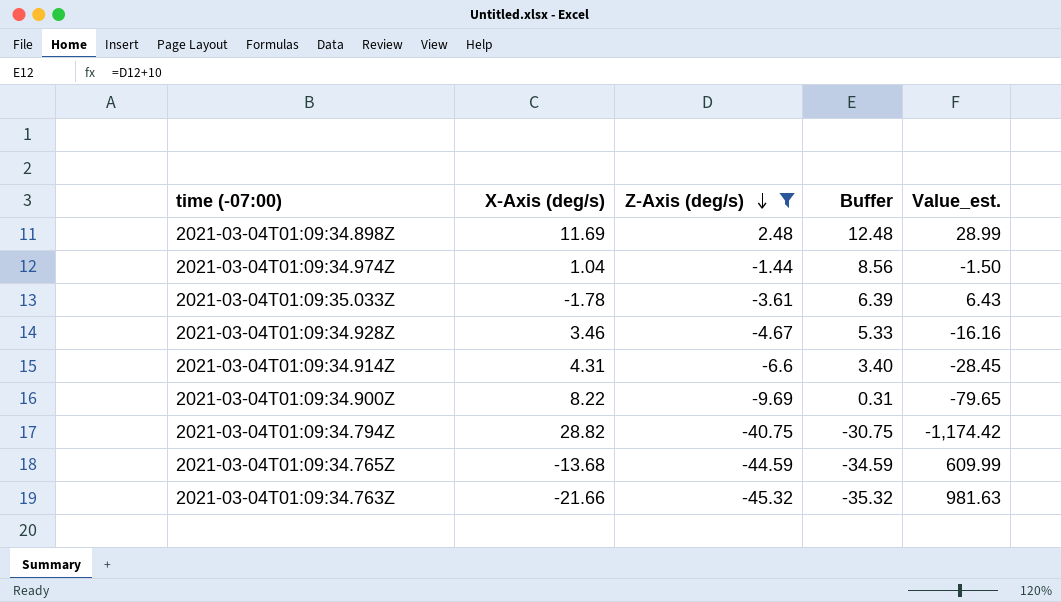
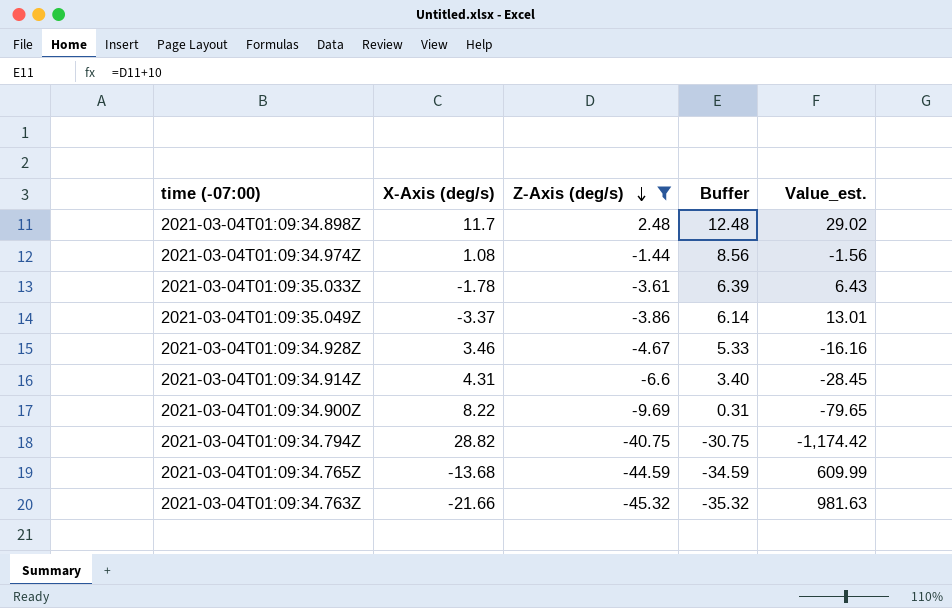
2021-03-04T01:09:34.898Z | X-Axis (deg/s): 11.69 -> 11.7
2021-03-04T01:09:34.898Z | Value_est.: 28.99 -> 29.02
2021-03-04T01:09:34.974Z | X-Axis (deg/s): 1.04 -> 1.08
2021-03-04T01:09:34.974Z | Value_est.: -1.50 -> -1.56
row 2021-03-04T01:09:35.049Z: none -> -3.37 | -3.86 | 6.14 | 13.01

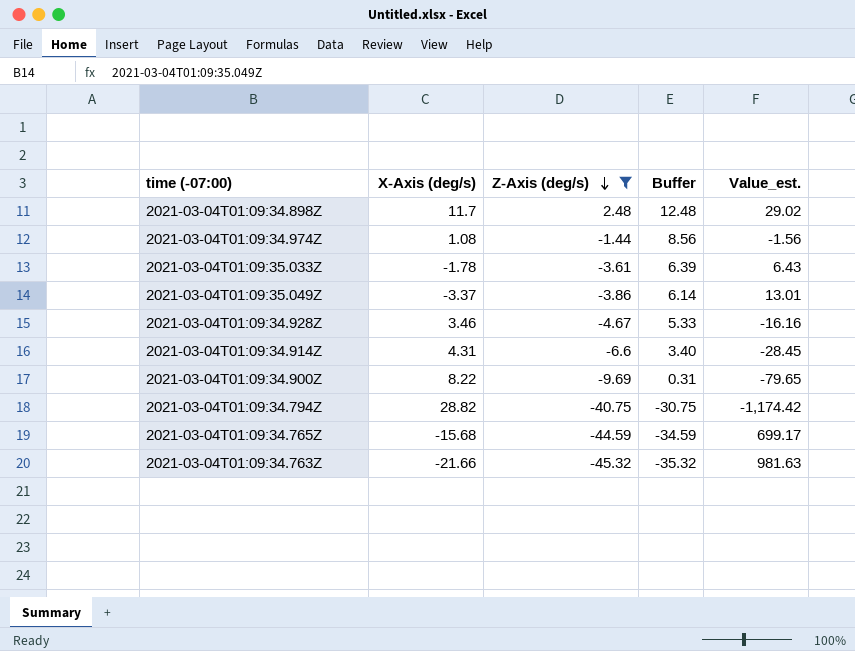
2021-03-04T01:09:34.765Z | X-Axis (deg/s): -13.68 -> -15.68
2021-03-04T01:09:34.765Z | Value_est.: 609.99 -> 699.17

